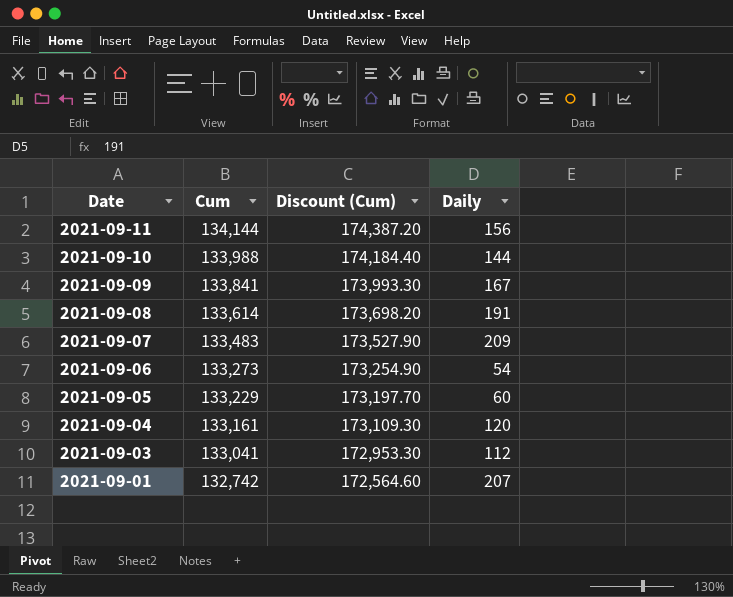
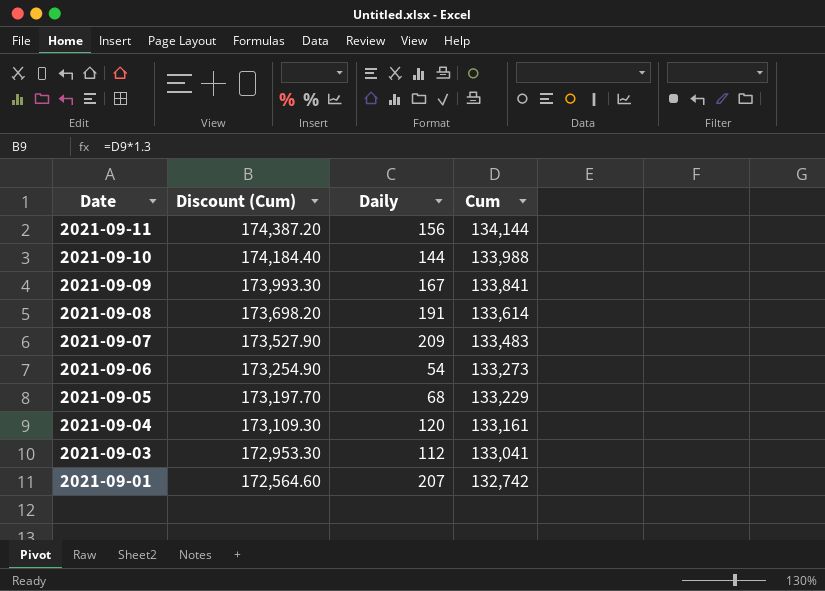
column Cum | position: 2 -> 4
2021-09-05 | Daily: 60 -> 68

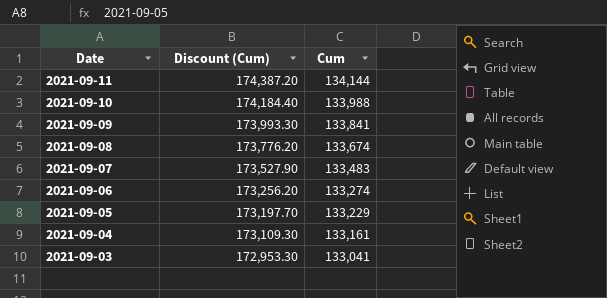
column Daily | position: 3 -> none
row 2021-09-01: 172,564.60 | 207 | 132,742 -> none
2021-09-08 | Discount (Cum): 173,698.20 -> 173,776.20
2021-09-08 | Cum: 133,614 -> 133,674
2021-09-06 | Discount (Cum): 173,254.90 -> 173,256.20
2021-09-06 | Cum: 133,273 -> 133,274

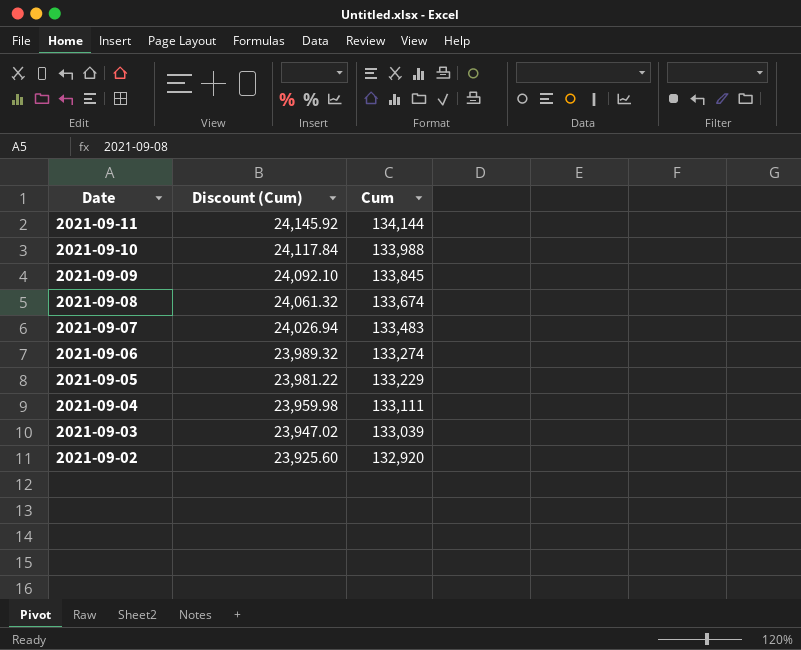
column Discount (Cum) | formula: [Cum] * 1.3 -> [Cum] * 0.18
2021-09-09 | Cum: 133,841 -> 133,845
2021-09-04 | Cum: 133,161 -> 133,111
2021-09-03 | Cum: 133,041 -> 133,039
row 2021-09-02: none -> 23,925.60 | 132,920

